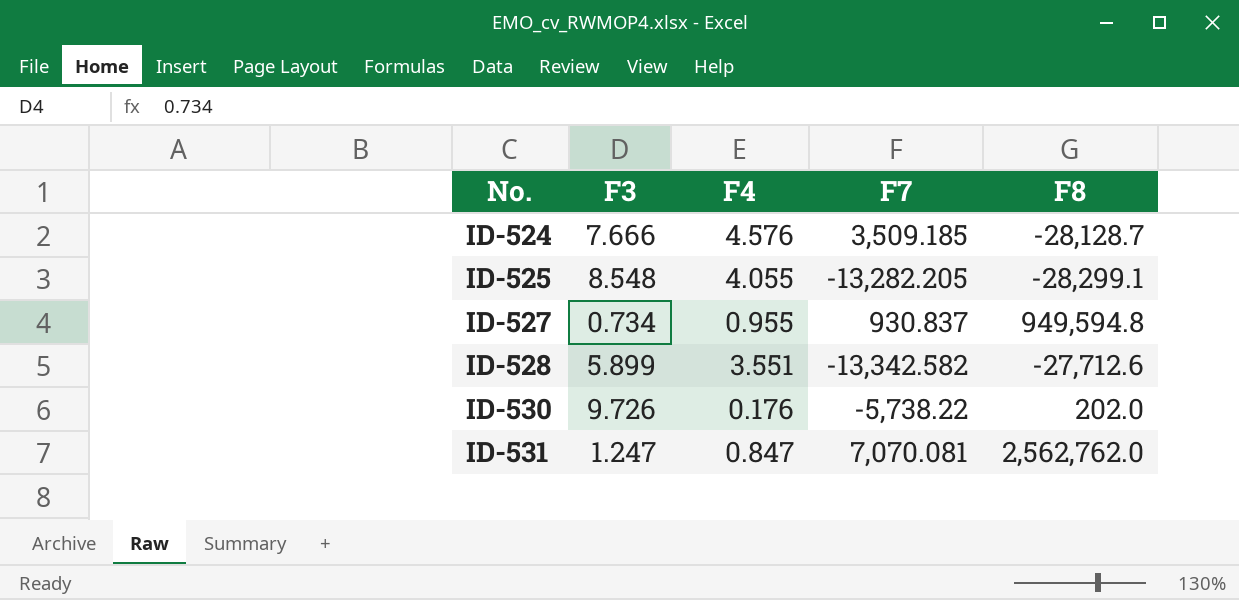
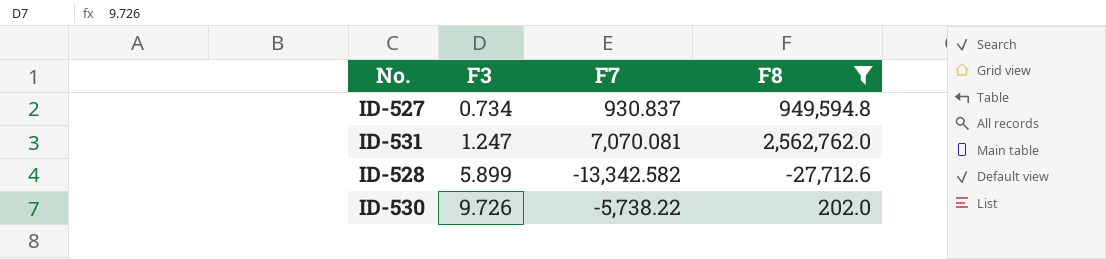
filter: none -> F8 >= -27,712.6
row order: No. ascending -> F3 ascending
column F4 | position: 3 -> none

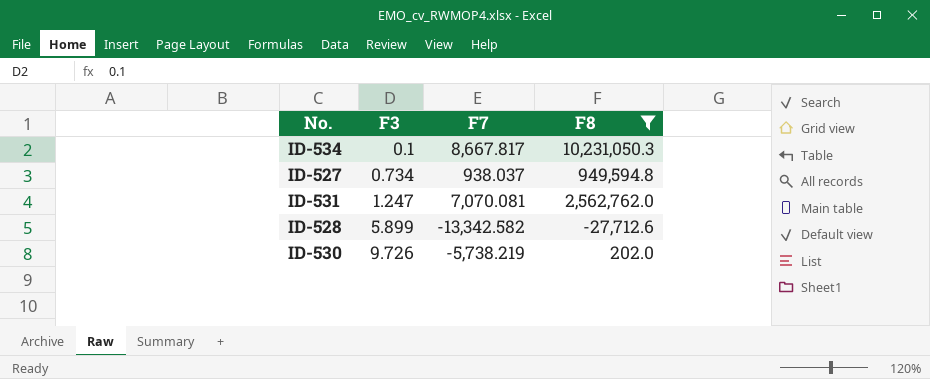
row ID-534: none -> 0.1 | 8,667.817 | 10,231,050.3
ID-527 | F7: 930.837 -> 938.037
ID-530 | F7: -5,738.22 -> -5,738.219

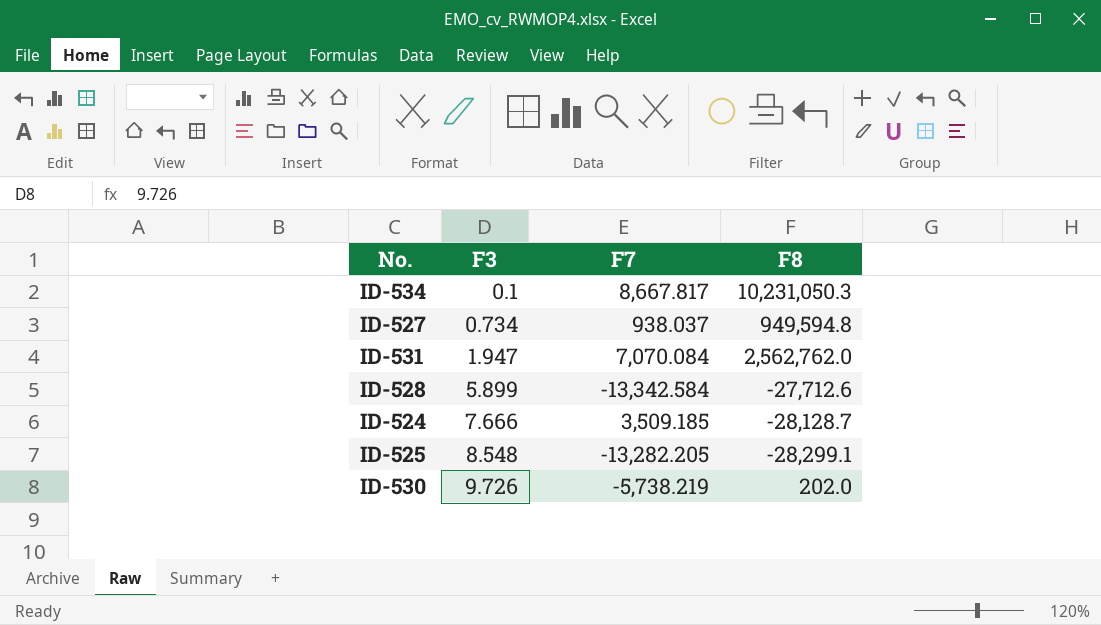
filter: F8 >= -27,712.6 -> none
ID-531 | F3: 1.247 -> 1.947
ID-531 | F7: 7,070.081 -> 7,070.084
ID-528 | F7: -13,342.582 -> -13,342.584

